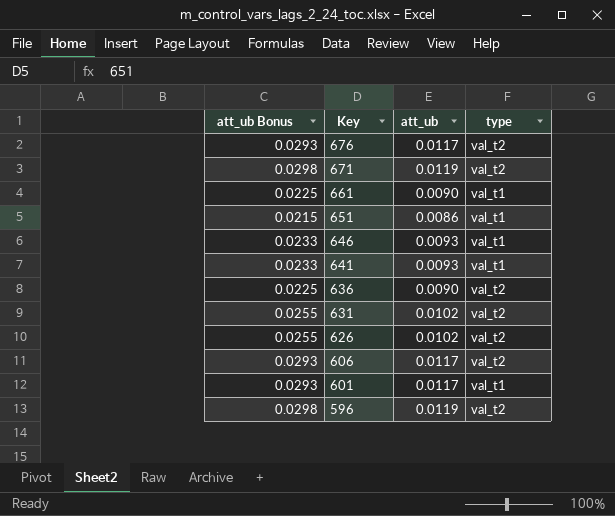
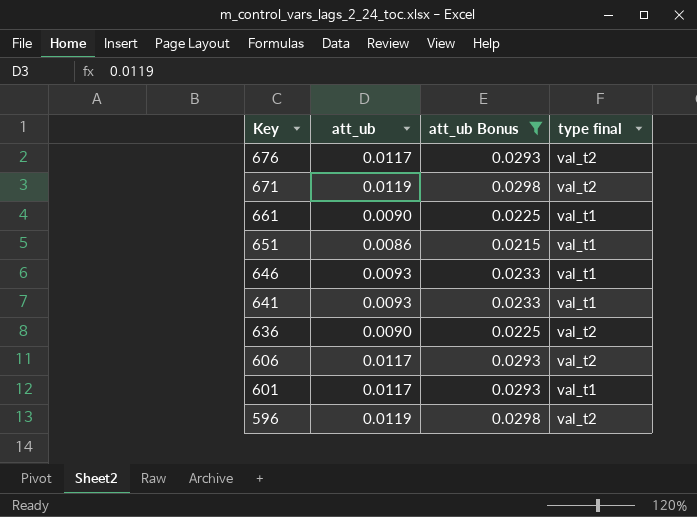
filter: none -> att_ub Bonus != 0.0255
column att_ub Bonus | position: 1 -> 3
column name: type -> type final

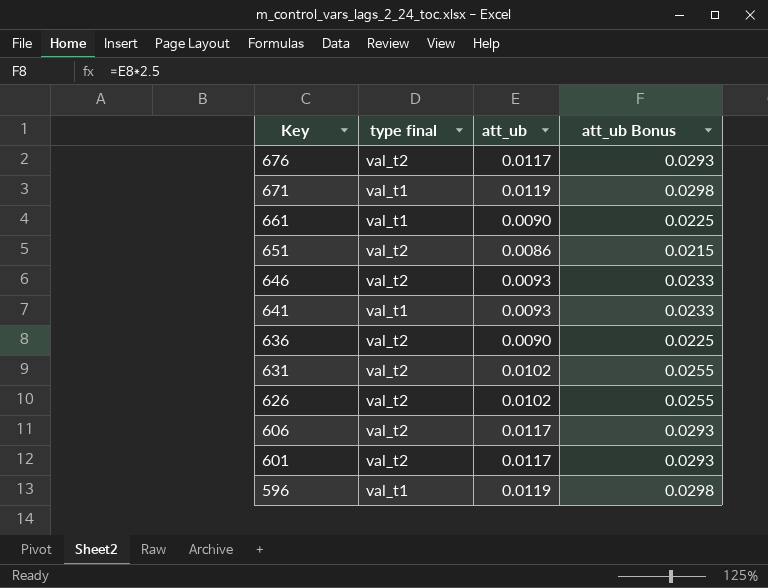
filter: att_ub Bonus != 0.0255 -> none
column type final | position: 4 -> 2
671 | type final: val_t2 -> val_t1
651 | type final: val_t1 -> val_t2
646 | type final: val_t1 -> val_t2
601 | type final: val_t1 -> val_t2
596 | type final: val_t2 -> val_t1

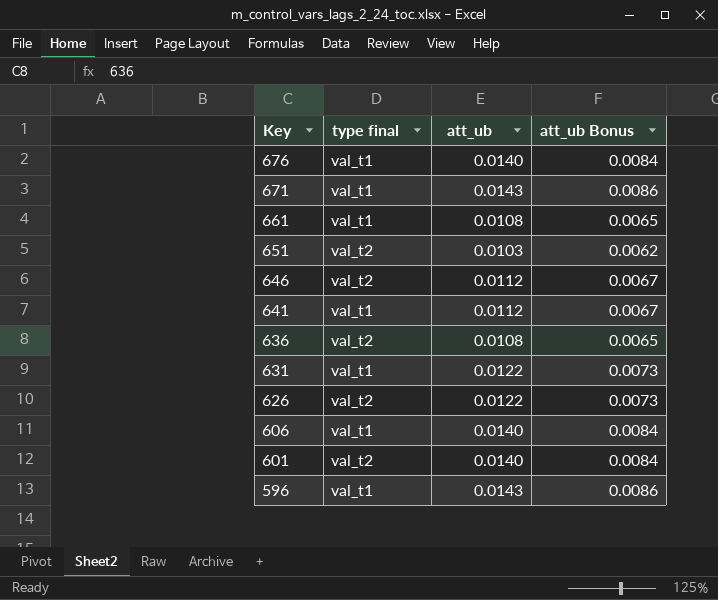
column att_ub Bonus | formula: [att_ub] * 2.5 -> [att_ub] * 0.6
676 | type final: val_t2 -> val_t1
676 | att_ub: 0.0117 -> 0.0140
671 | att_ub: 0.0119 -> 0.0143
661 | att_ub: 0.0090 -> 0.0108
651 | att_ub: 0.0086 -> 0.0103
646 | att_ub: 0.0093 -> 0.0112
641 | att_ub: 0.0093 -> 0.0112
636 | att_ub: 0.0090 -> 0.0108
631 | type final: val_t2 -> val_t1
631 | att_ub: 0.0102 -> 0.0122
626 | att_ub: 0.0102 -> 0.0122
606 | type final: val_t2 -> val_t1
606 | att_ub: 0.0117 -> 0.0140
601 | att_ub: 0.0117 -> 0.0140
596 | att_ub: 0.0119 -> 0.0143

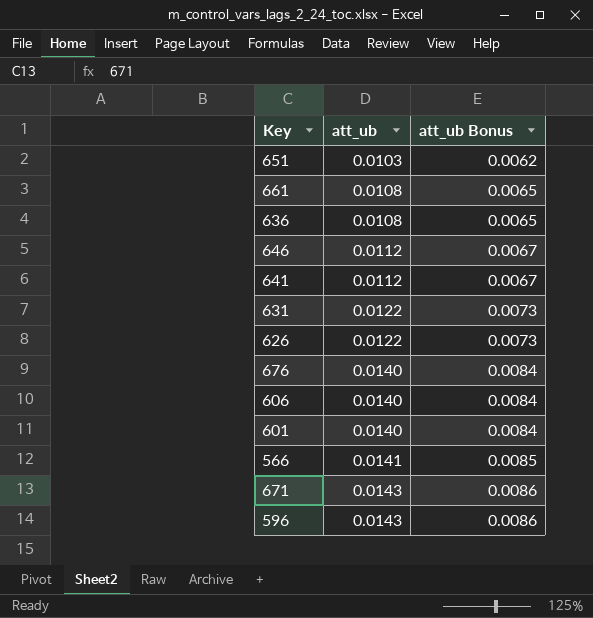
row order: Key descending -> att_ub ascending
column type final | position: 2 -> none
row 566: none -> 0.0141 | 0.0085

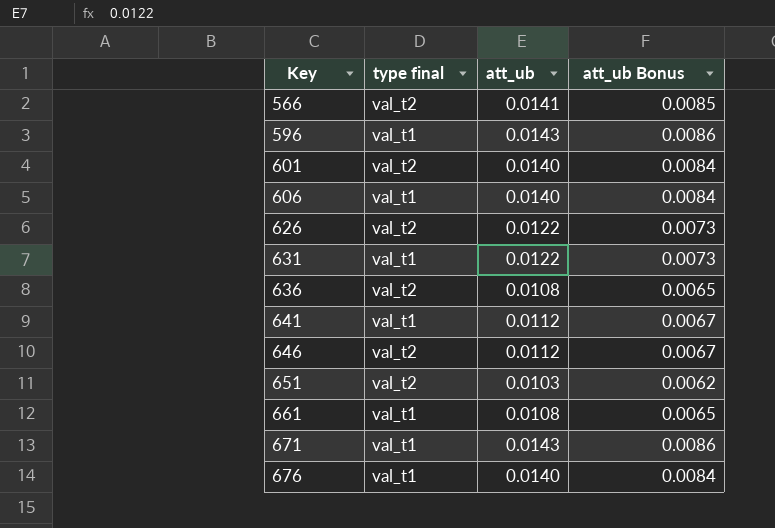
row order: att_ub ascending -> Key ascending
column type final | position: none -> 2

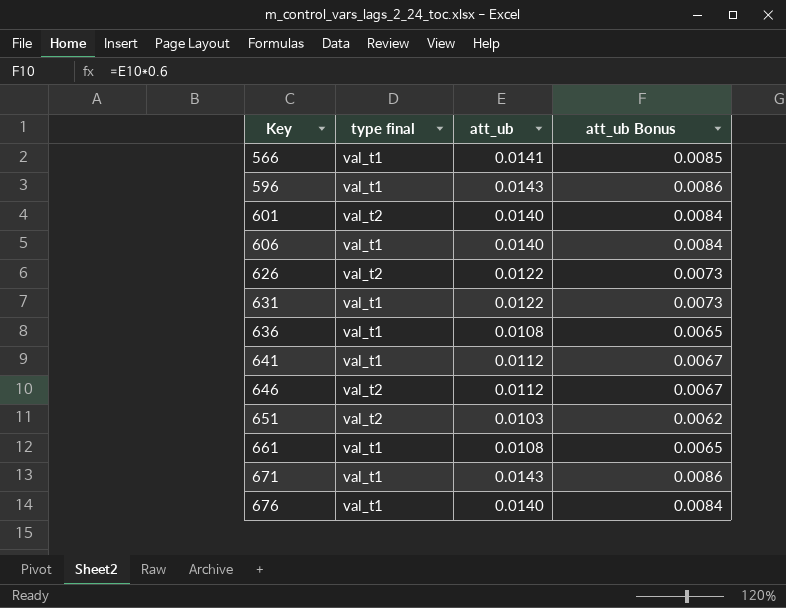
566 | type final: val_t2 -> val_t1
636 | type final: val_t2 -> val_t1

